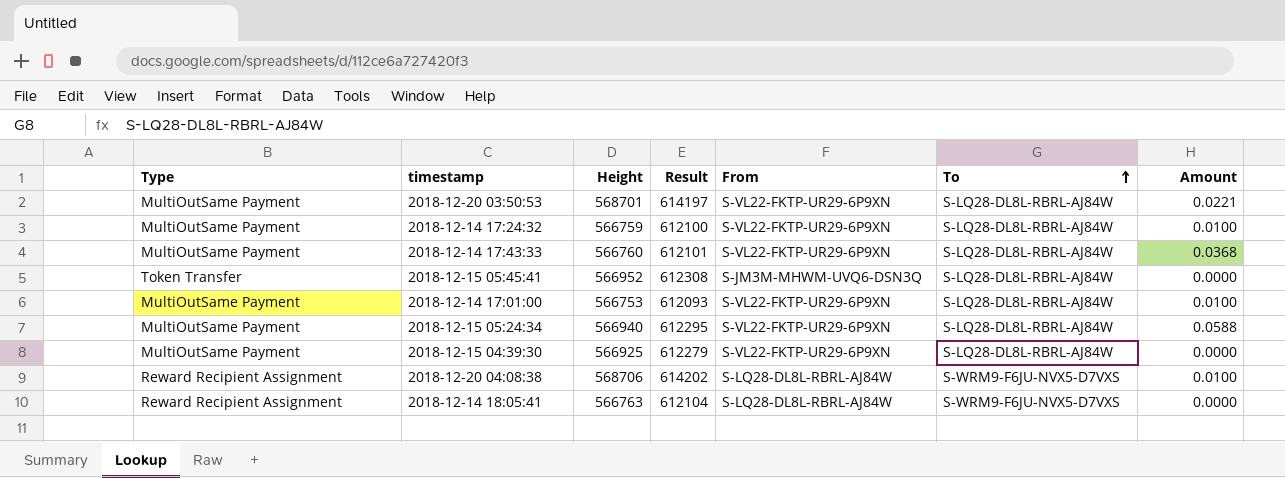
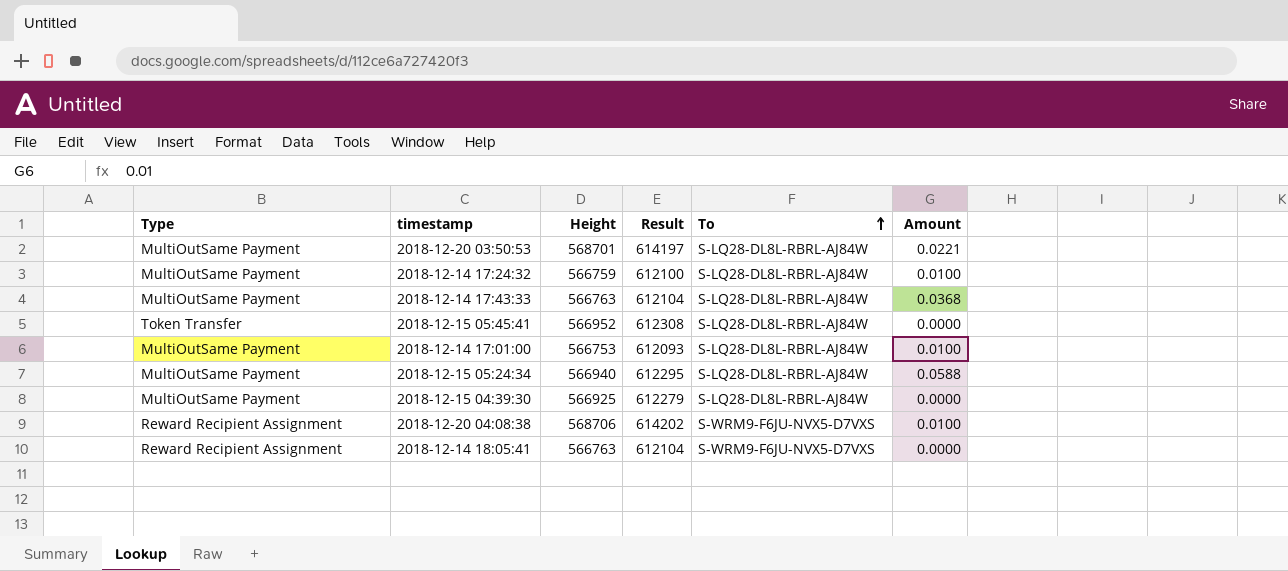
column From | position: 5 -> none
2018-12-14 17:43:33 | Height: 566760 -> 566763
2018-12-14 17:43:33 | Result: 612101 -> 612104

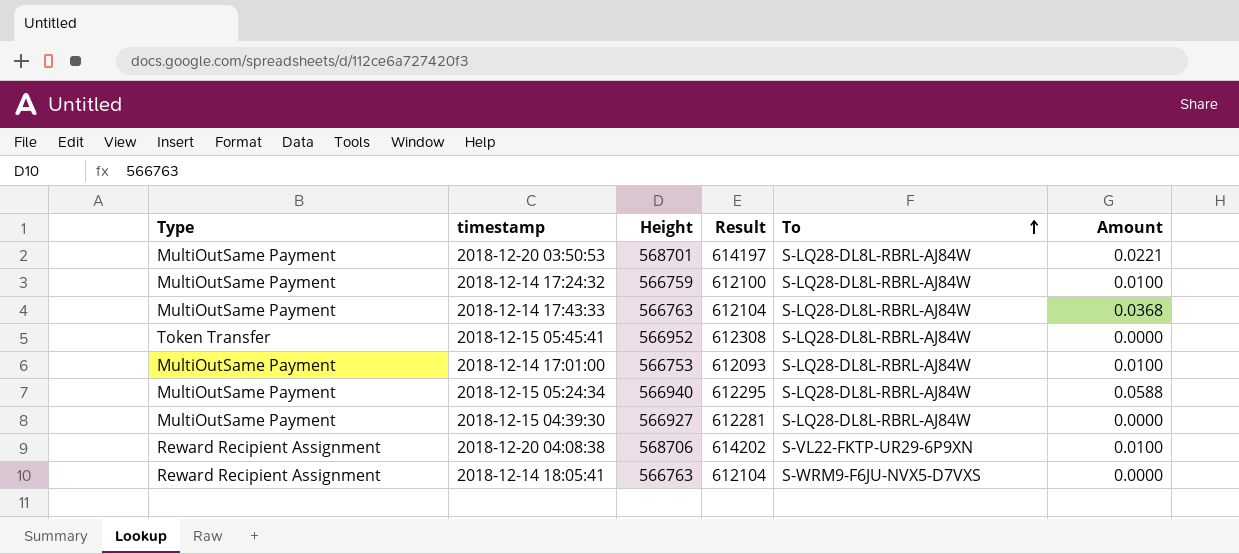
2018-12-15 04:39:30 | Height: 566925 -> 566927
2018-12-15 04:39:30 | Result: 612279 -> 612281
2018-12-20 04:08:38 | To: S-WRM9-F6JU-NVX5-D7VXS -> S-VL22-FKTP-UR29-6P9XN

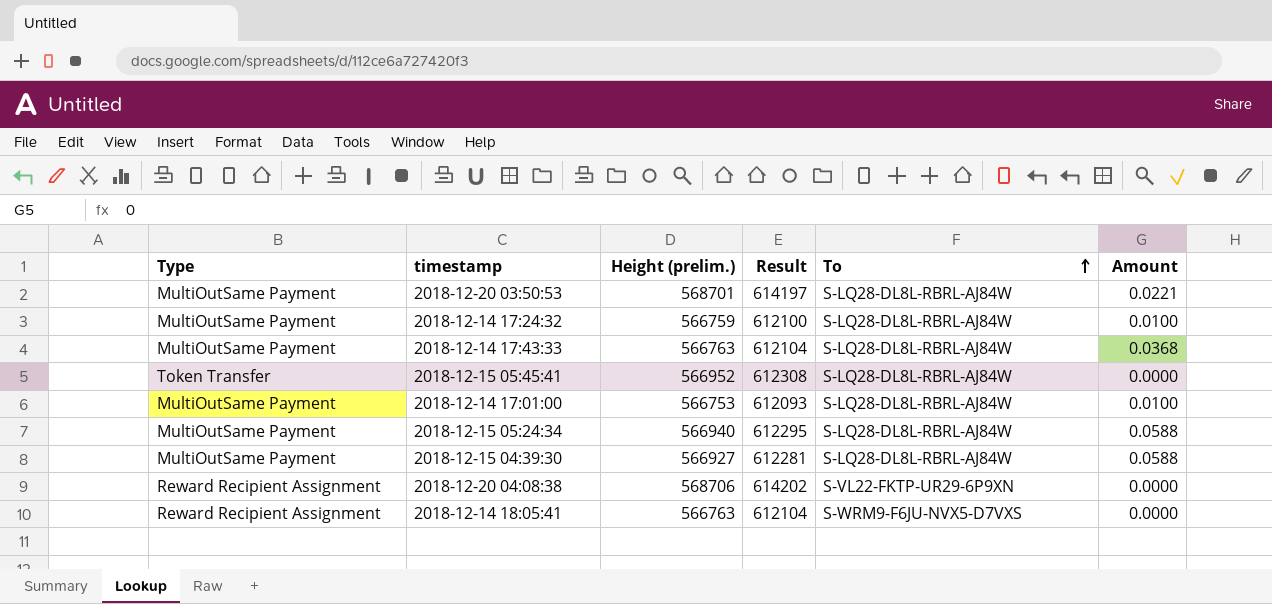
column name: Height -> Height (prelim.)
2018-12-15 04:39:30 | Amount: 0.0000 -> 0.0588
2018-12-20 04:08:38 | Amount: 0.0100 -> 0.0000

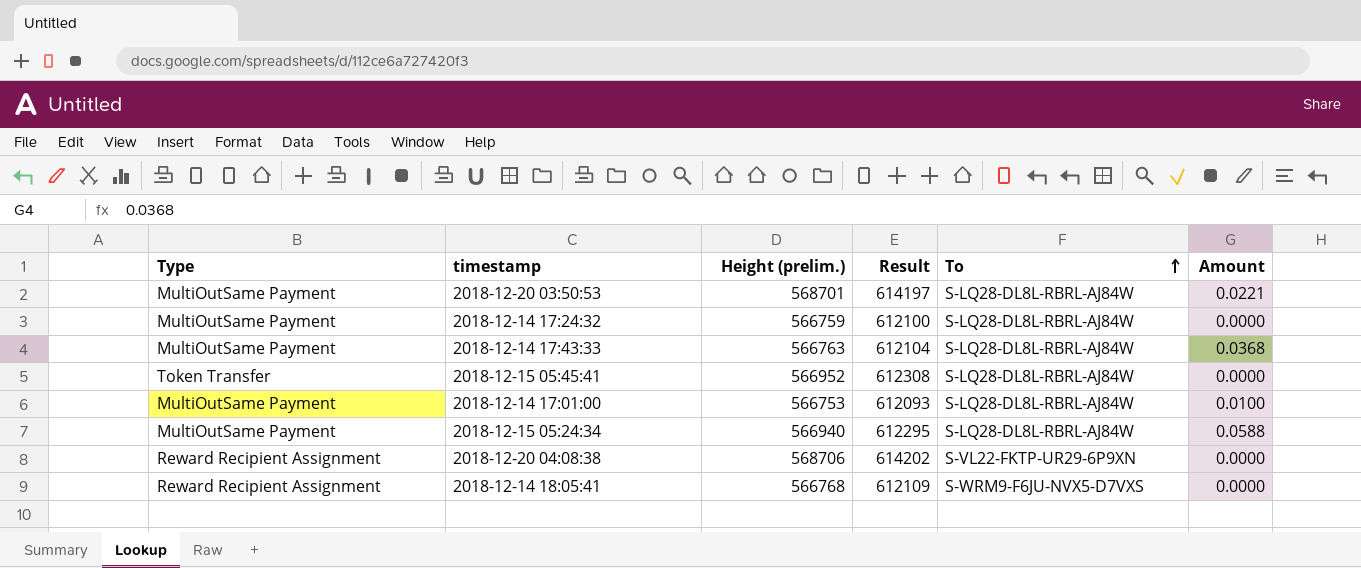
row 2018-12-15 04:39:30: MultiOutSame Payment | 566927 | 612281 | S-LQ28-DL8L-RBRL-AJ84W | 0.0588 -> none
2018-12-14 17:24:32 | Amount: 0.0100 -> 0.0000
2018-12-14 18:05:41 | Height (prelim.): 566763 -> 566768
2018-12-14 18:05:41 | Result: 612104 -> 612109

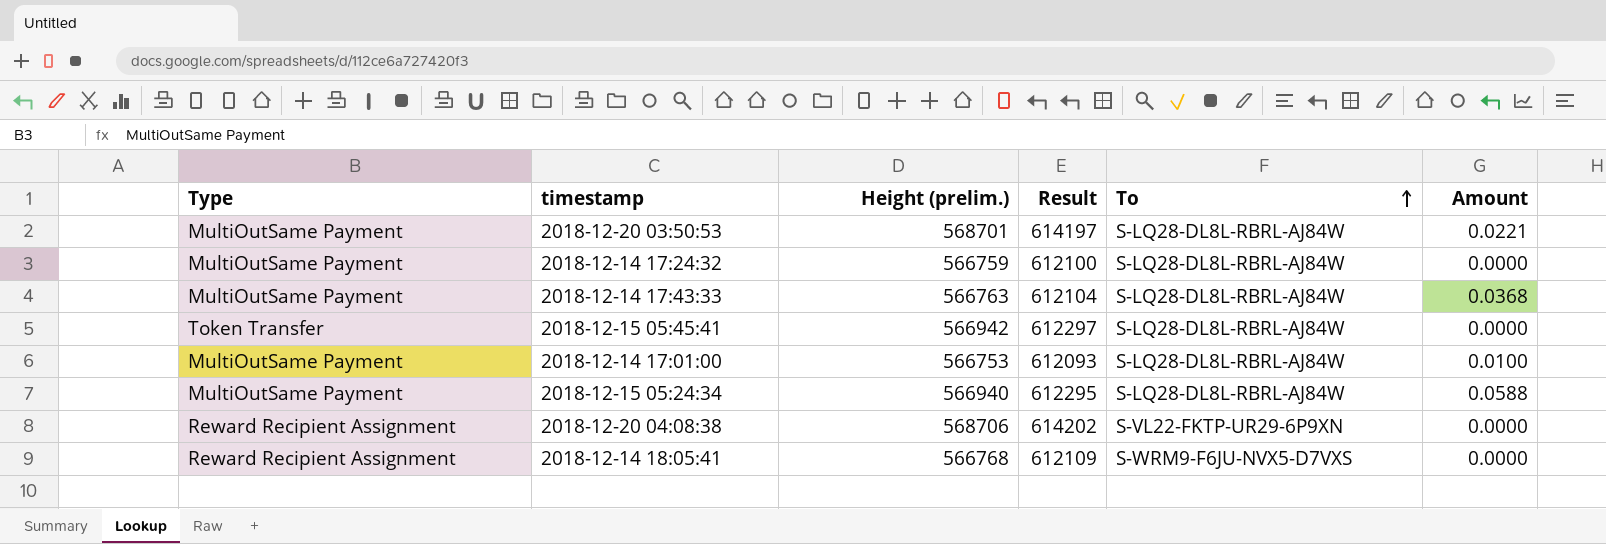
2018-12-15 05:45:41 | Height (prelim.): 566952 -> 566942
2018-12-15 05:45:41 | Result: 612308 -> 612297

